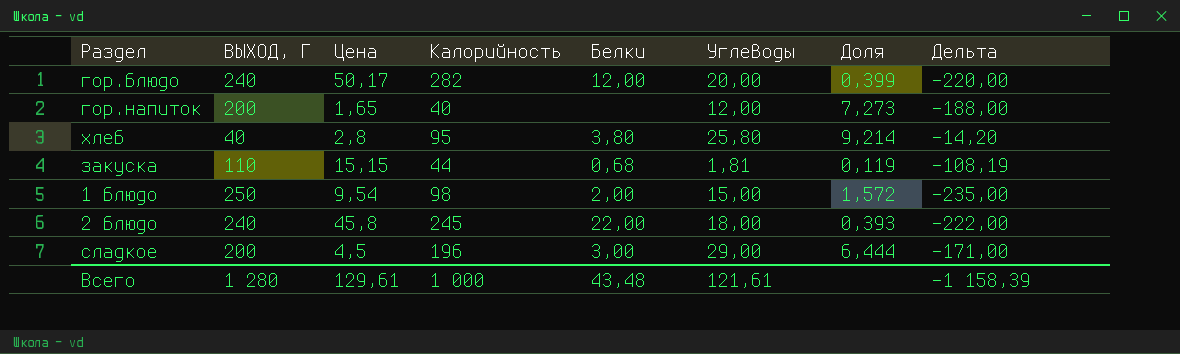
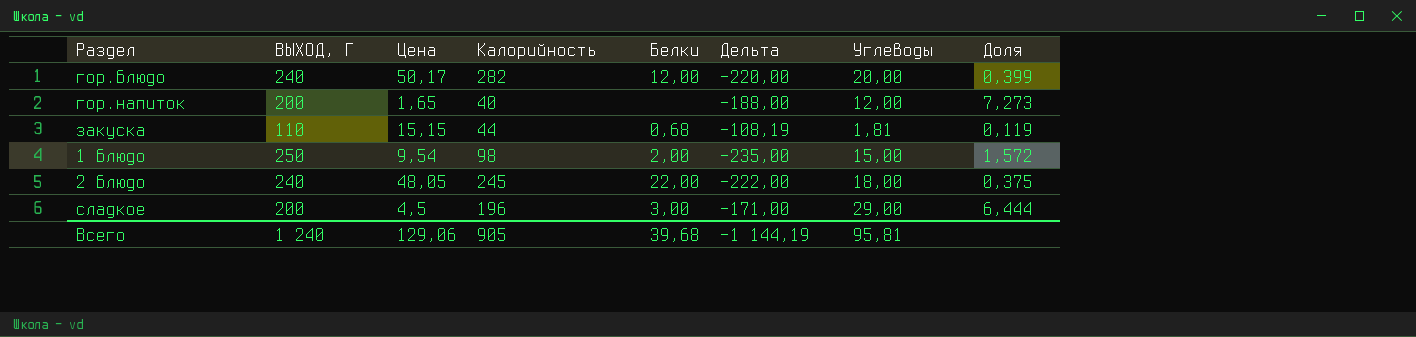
column Дельта | position: 8 -> 6
row хлеб: 40 | 2,8 | 95 | 3,80 | 25,80 | 9,214 | -14,20 -> none
2 блюдо | Цена: 45,8 -> 48,05
2 блюдо | Доля: 0,393 -> 0,375
Всего | ВЫХОД, Г: 1 280 -> 1 240
Всего | Цена: 129,61 -> 129,06
Всего | Калорийность: 1 000 -> 905
Всего | Белки: 43,48 -> 39,68
Всего | Дельта: -1 158,39 -> -1 144,19
Всего | Углеводы: 121,61 -> 95,81

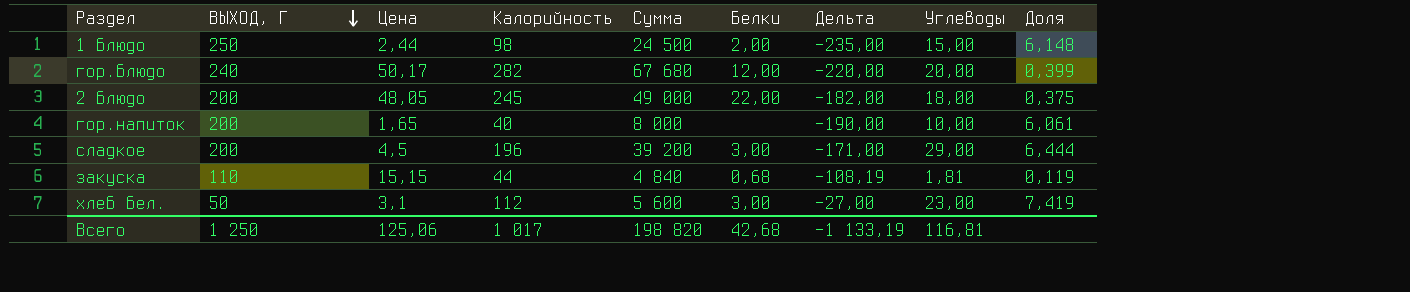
row order: none -> ВЫХОД, Г descending
column Сумма | formula: none -> [ВЫХОД, Г] * [Калорийность]
1 блюдо | Цена: 9,54 -> 2,44
1 блюдо | Доля: 1,572 -> 6,148
2 блюдо | ВЫХОД, Г: 240 -> 200
2 блюдо | Дельта: -222,00 -> -182,00
гор.напиток | Дельта: -188,00 -> -190,00
гор.напиток | Углеводы: 12,00 -> 10,00
гор.напиток | Доля: 7,273 -> 6,061
row хлеб бел.: none -> 50 | 3,1 | 112 | 5 600 | 3,00 | -27,00 | 23,00 | 7,419
Всего | ВЫХОД, Г: 1 240 -> 1 250
Всего | Цена: 129,06 -> 125,06
Всего | Калорийность: 905 -> 1 017
Всего | Белки: 39,68 -> 42,68
Всего | Дельта: -1 144,19 -> -1 133,19
Всего | Углеводы: 95,81 -> 116,81

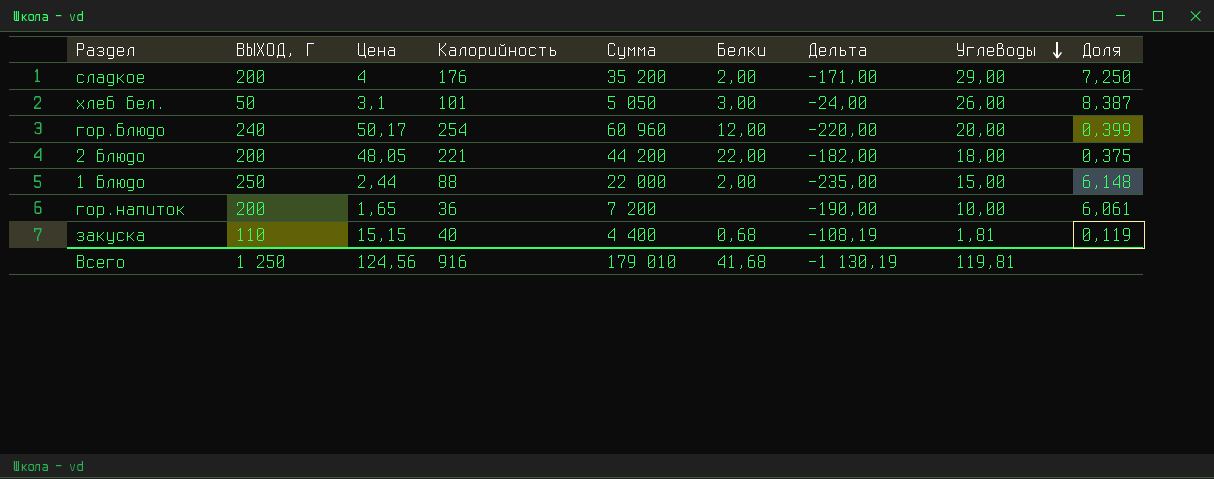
row order: ВЫХОД, Г descending -> Углеводы descending
сладкое | Цена: 4,5 -> 4
сладкое | Калорийность: 196 -> 176
сладкое | Сумма: 39 200 -> 35 200
сладкое | Белки: 3,00 -> 2,00
сладкое | Доля: 6,444 -> 7,250
хлеб бел. | Калорийность: 112 -> 101
хлеб бел. | Сумма: 5 600 -> 5 050
хлеб бел. | Дельта: -27,00 -> -24,00
хлеб бел. | Углеводы: 23,00 -> 26,00
хлеб бел. | Доля: 7,419 -> 8,387
гор.блюдо | Калорийность: 282 -> 254
гор.блюдо | Сумма: 67 680 -> 60 960
2 блюдо | Калорийность: 245 -> 221
2 блюдо | Сумма: 49 000 -> 44 200
1 блюдо | Калорийность: 98 -> 88
1 блюдо | Сумма: 24 500 -> 22 000
гор.напиток | Калорийность: 40 -> 36
гор.напиток | Сумма: 8 000 -> 7 200
закуска | Калорийность: 44 -> 40
закуска | Сумма: 4 840 -> 4 400
Всего | Цена: 125,06 -> 124,56
Всего | Калорийность: 1 017 -> 916
Всего | Сумма: 198 820 -> 179 010
Всего | Белки: 42,68 -> 41,68
Всего | Дельта: -1 133,19 -> -1 130,19
Всего | Углеводы: 116,81 -> 119,81

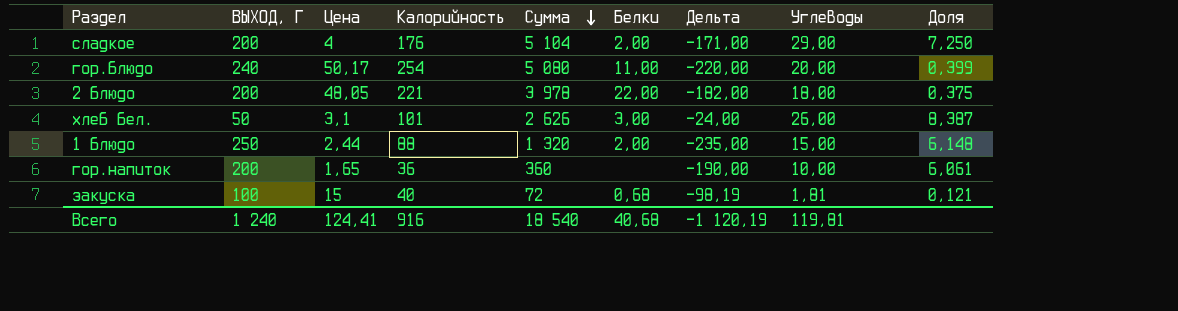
row order: Углеводы descending -> Сумма descending
column Сумма | formula: [ВЫХОД, Г] * [Калорийность] -> [Калорийность] * [Углеводы]
гор.блюдо | Белки: 12,00 -> 11,00
закуска | ВЫХОД, Г: 110 -> 100
закуска | Цена: 15,15 -> 15
закуска | Дельта: -108,19 -> -98,19
закуска | Доля: 0,119 -> 0,121
Всего | ВЫХОД, Г: 1 250 -> 1 240
Всего | Цена: 124,56 -> 124,41
Всего | Сумма: 179 010 -> 18 540
Всего | Белки: 41,68 -> 40,68
Всего | Дельта: -1 130,19 -> -1 120,19

